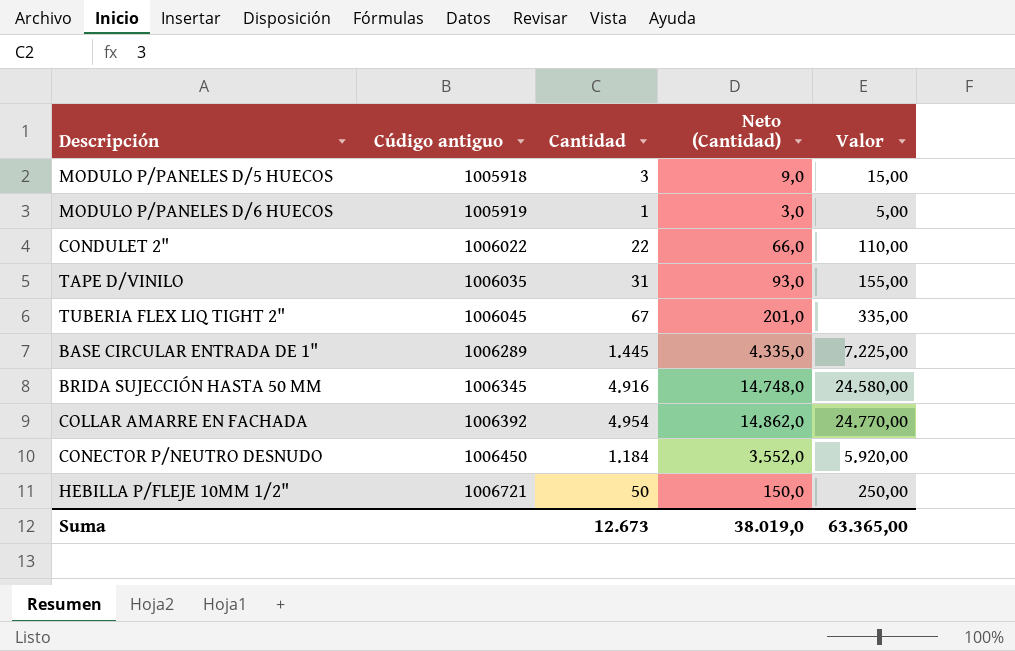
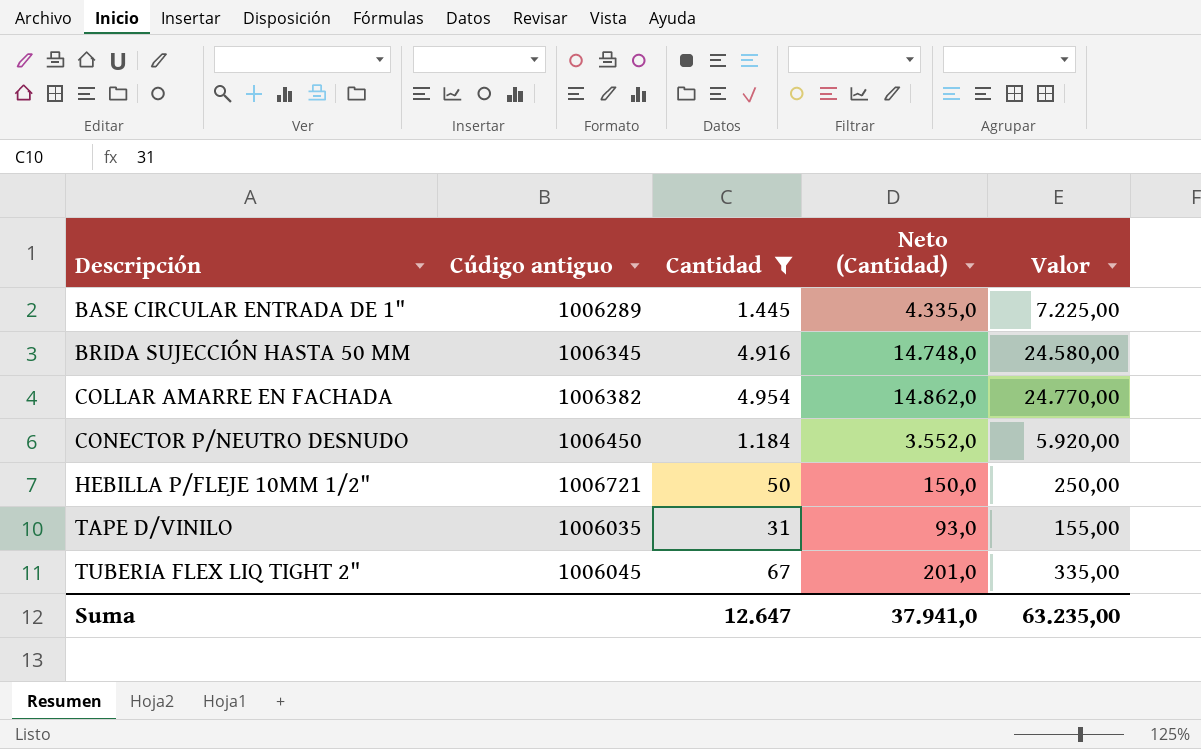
filter: none -> Cantidad >= 31
row order: Cúdigo antiguo ascending -> Descripción ascending
COLLAR AMARRE EN FACHADA | Cúdigo antiguo: 1006392 -> 1006382
Suma | Cantidad: 12.673 -> 12.647
Suma | Neto (Cantidad): 38.019,0 -> 37.941,0
Suma | Valor: 63.365,00 -> 63.235,00

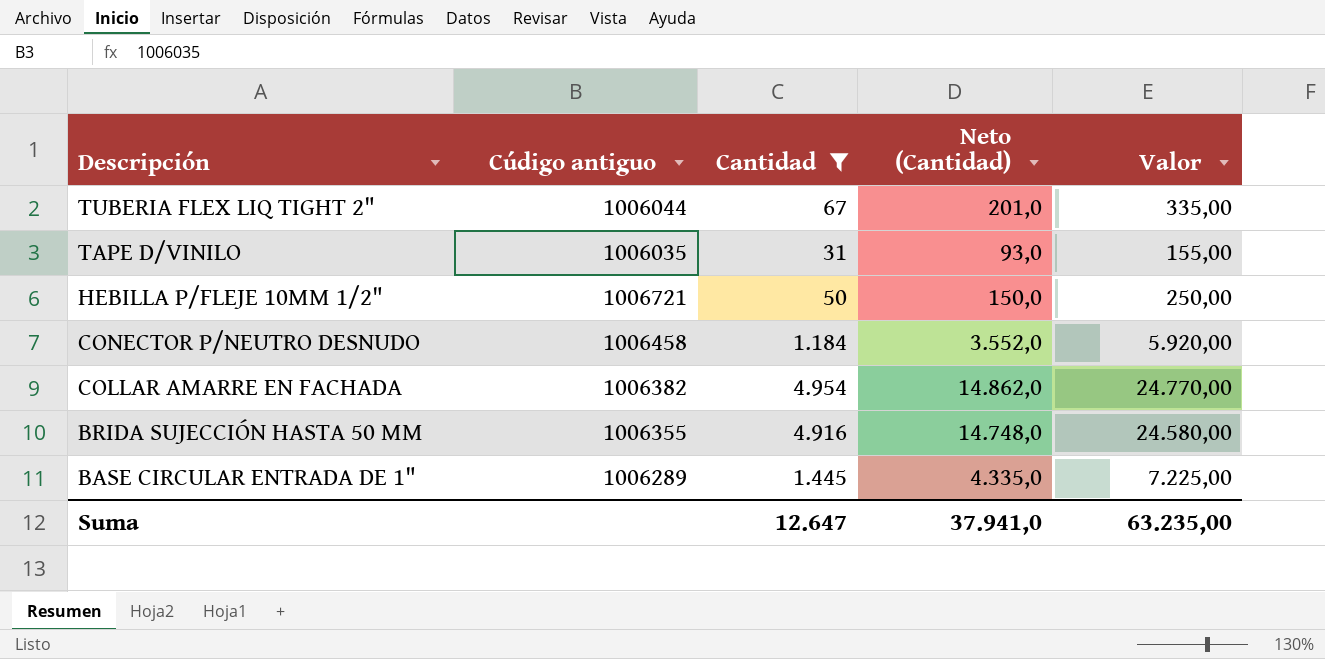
row order: Descripción ascending -> Descripción descending
TUBERIA FLEX LIQ TIGHT 2" | Cúdigo antiguo: 1006045 -> 1006044
CONECTOR P/NEUTRO DESNUDO | Cúdigo antiguo: 1006450 -> 1006458
BRIDA SUJECCIÓN HASTA 50 MM | Cúdigo antiguo: 1006345 -> 1006355

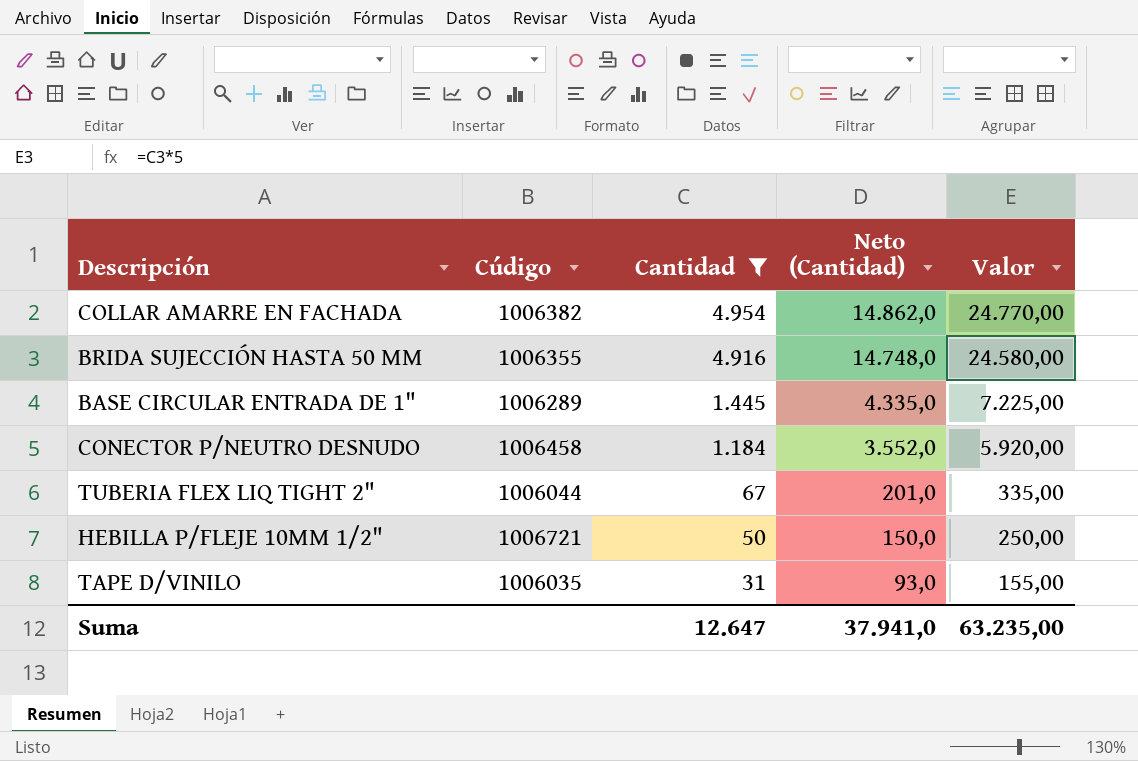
row order: Descripción descending -> Cantidad descending
column name: Cúdigo antiguo -> Cúdigo

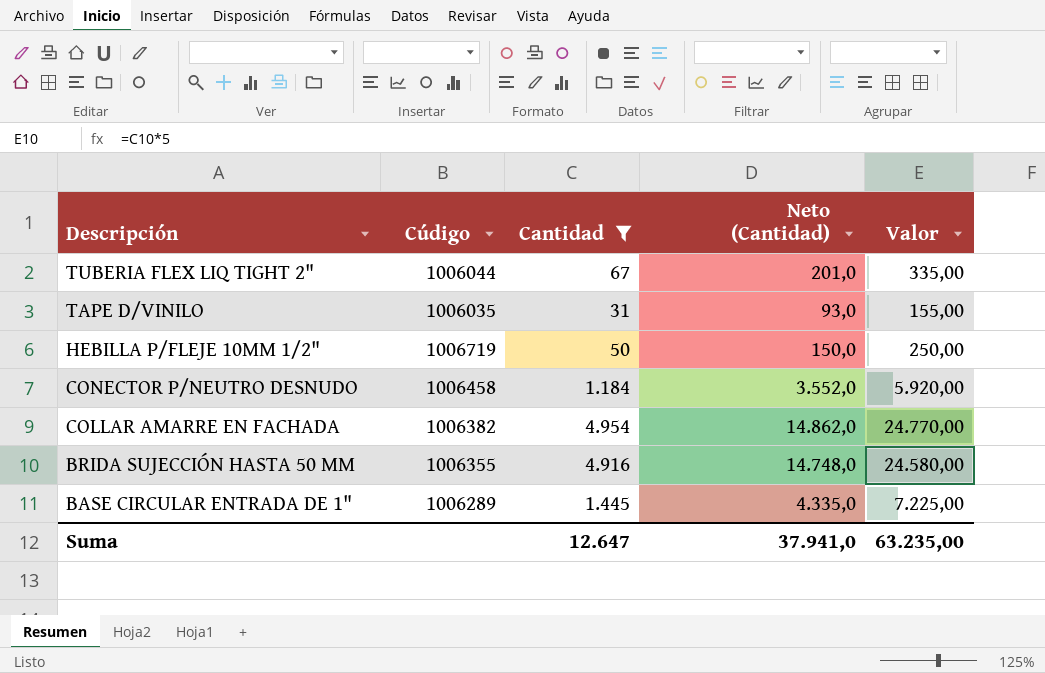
row order: Cantidad descending -> Descripción descending
HEBILLA P/FLEJE 10MM 1/2" | Cúdigo: 1006721 -> 1006719

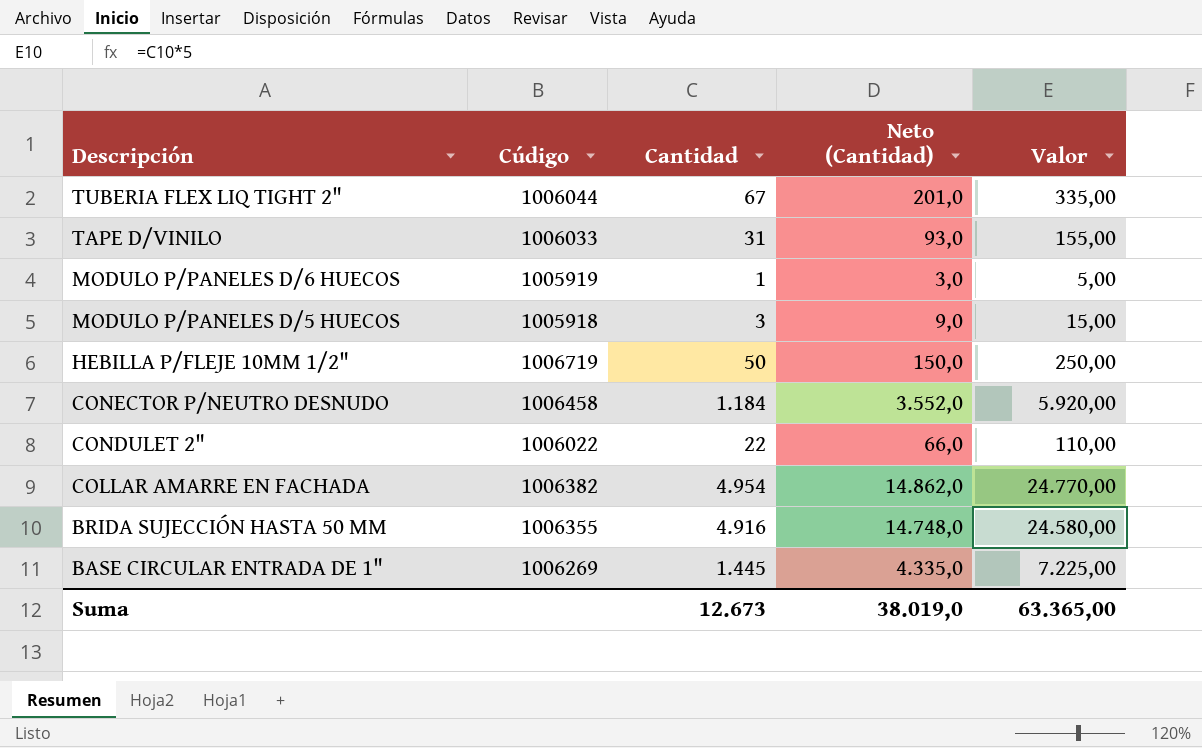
filter: Cantidad >= 31 -> none
TAPE D/VINILO | Cúdigo: 1006035 -> 1006033
BASE CIRCULAR ENTRADA DE 1" | Cúdigo: 1006289 -> 1006269
Suma | Cantidad: 12.647 -> 12.673
Suma | Neto (Cantidad): 37.941,0 -> 38.019,0
Suma | Valor: 63.235,00 -> 63.365,00

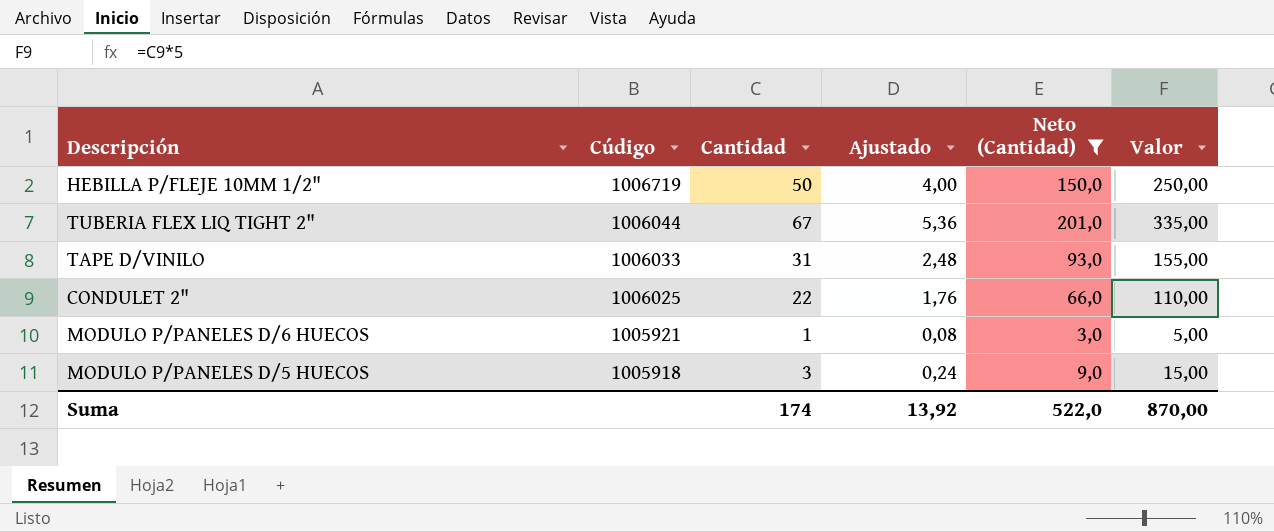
filter: none -> Neto (Cantidad) <= 201,0
row order: Descripción descending -> Cúdigo descending
column Ajustado | formula: none -> [Cantidad] * 0,08
CONDULET 2" | Cúdigo: 1006022 -> 1006025
MODULO P/PANELES D/6 HUECOS | Cúdigo: 1005919 -> 1005921
Suma | Cantidad: 12.673 -> 174
Suma | Neto (Cantidad): 38.019,0 -> 522,0
Suma | Valor: 63.365,00 -> 870,00

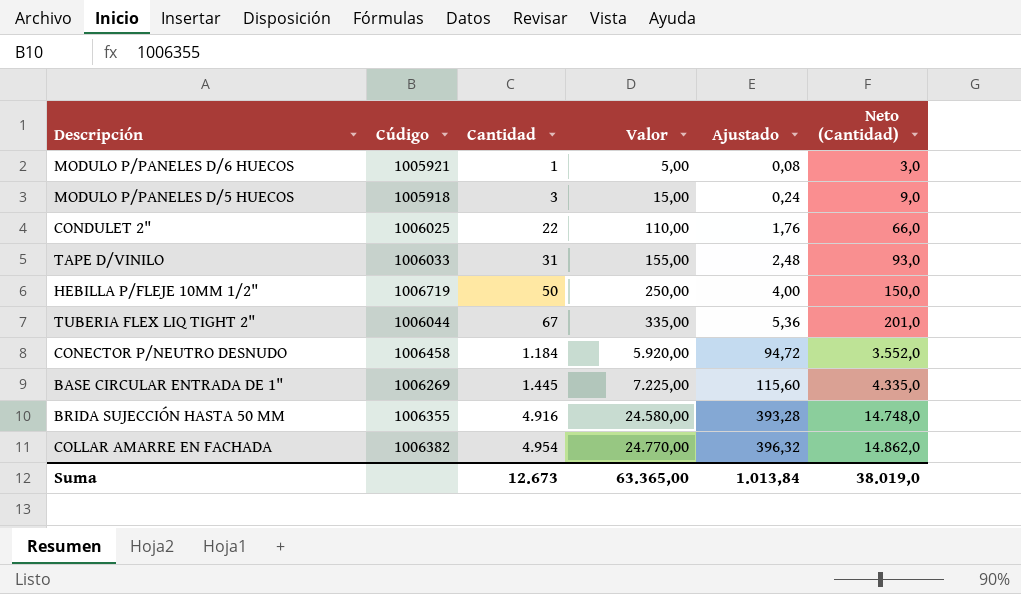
filter: Neto (Cantidad) <= 201,0 -> none
row order: Cúdigo descending -> Cantidad ascending
column Valor | position: 6 -> 4
Suma | Cantidad: 174 -> 12.673
Suma | Valor: 870,00 -> 63.365,00
Suma | Ajustado: 13,92 -> 1.013,84
Suma | Neto (Cantidad): 522,0 -> 38.019,0

